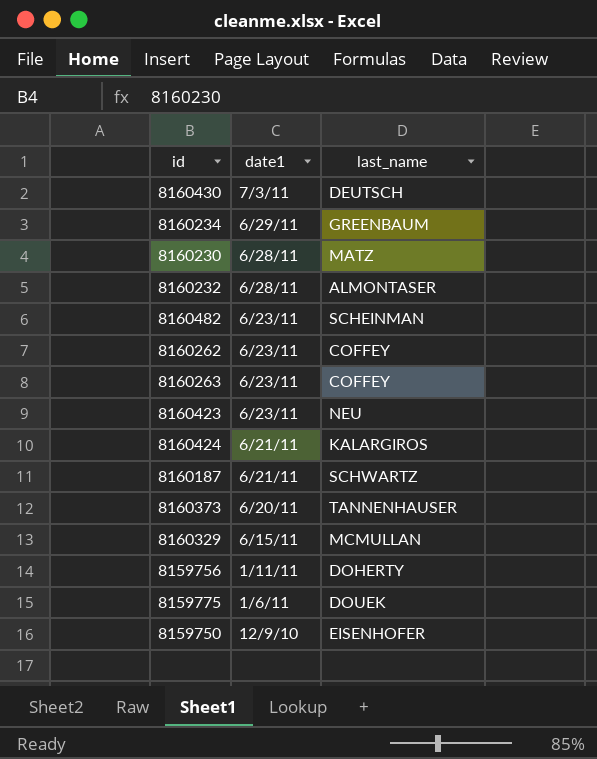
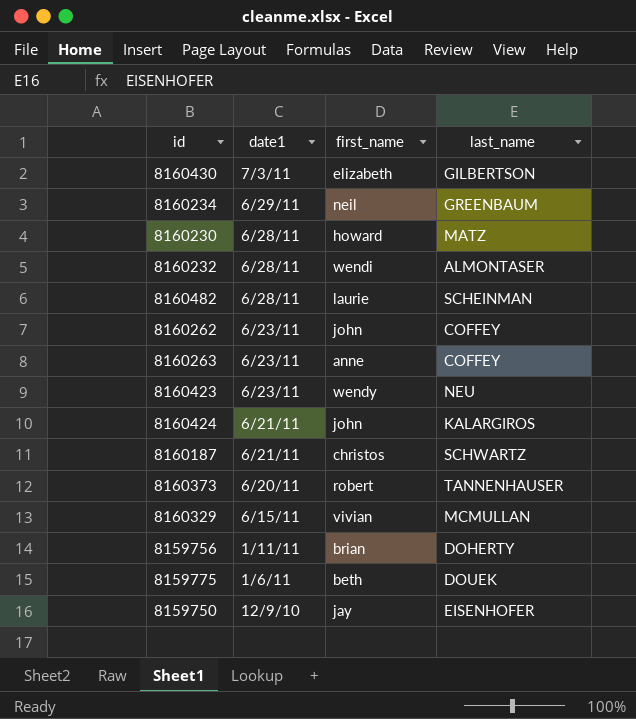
column first_name | position: none -> 3
8160430 | last_name: DEUTSCH -> GILBERTSON
8160482 | date1: 6/23/11 -> 6/28/11

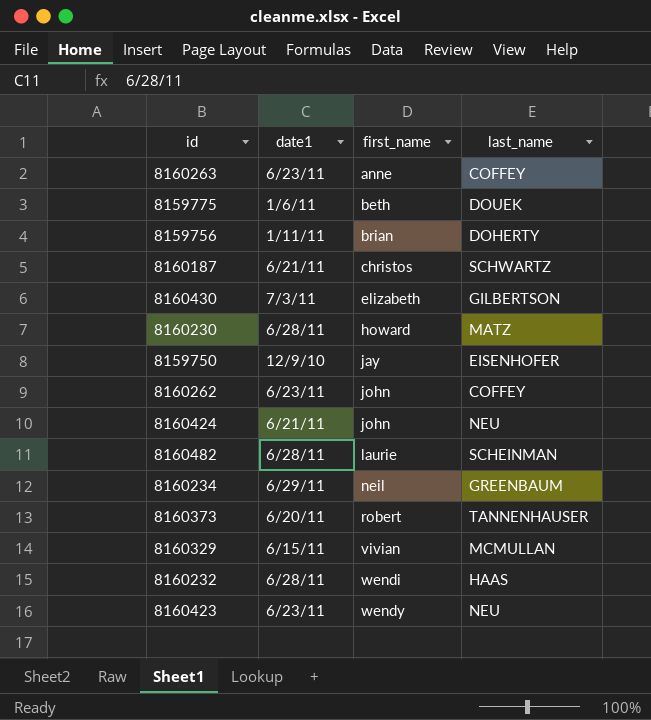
row order: date1 descending -> first_name ascending
8160424 | last_name: KALARGIROS -> NEU
8160232 | last_name: ALMONTASER -> HAAS

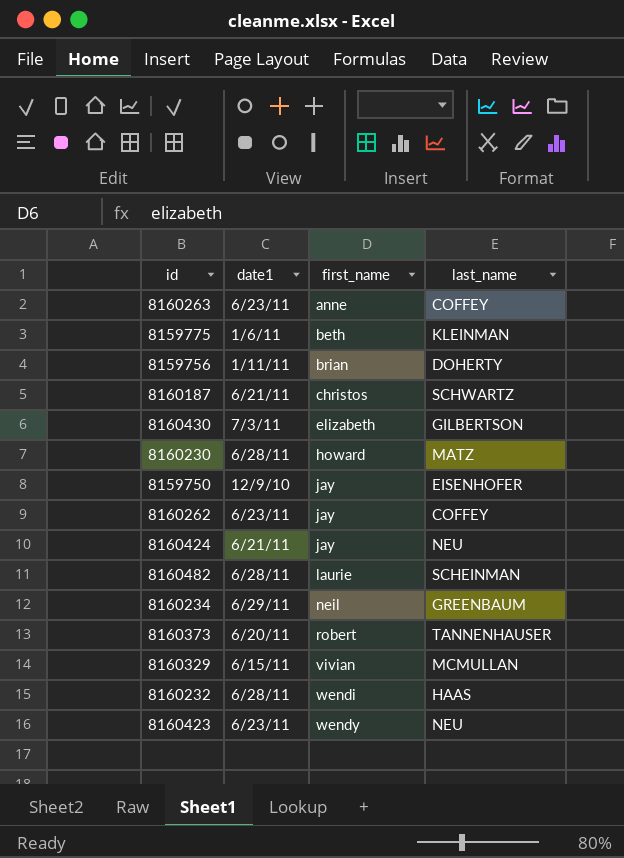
8159775 | last_name: DOUEK -> KLEINMAN
8160262 | first_name: john -> jay
8160424 | first_name: john -> jay

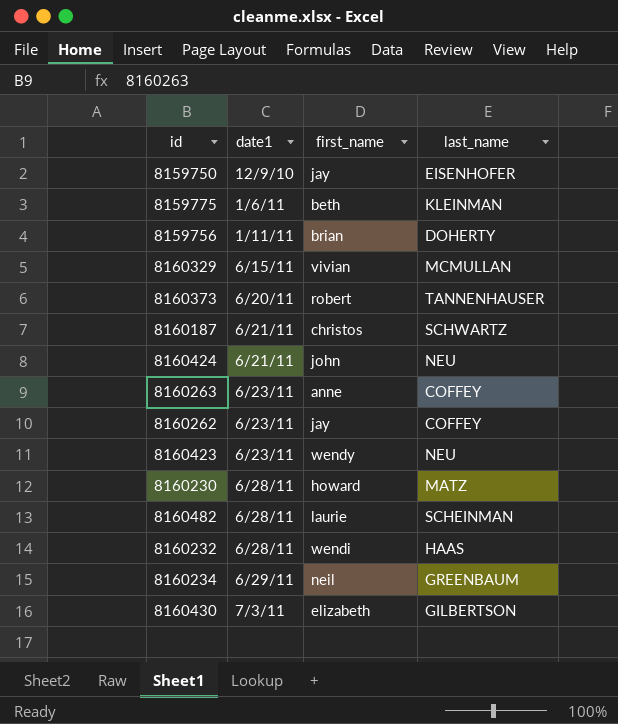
row order: first_name ascending -> date1 ascending
8160424 | first_name: jay -> john

